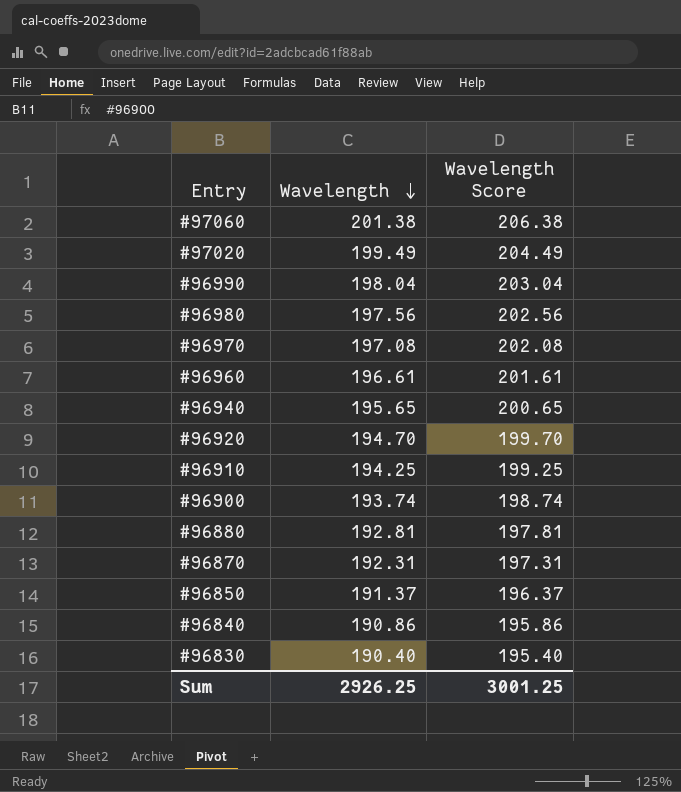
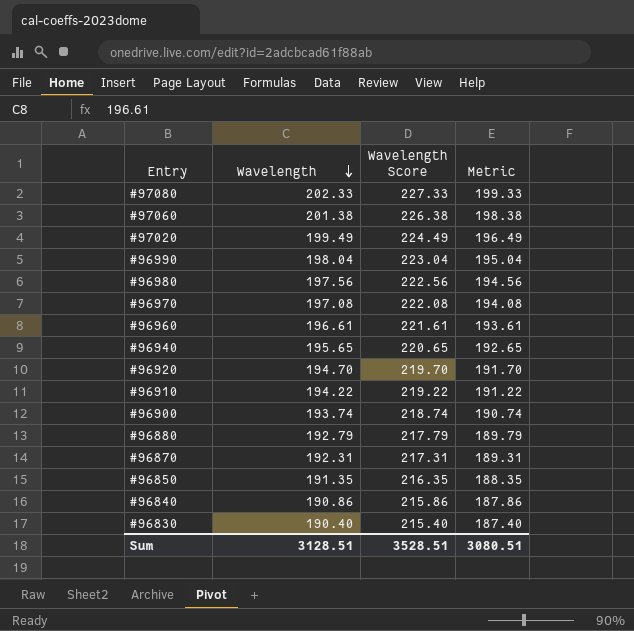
column Wavelength Score | formula: [Wavelength] + 5 -> [Wavelength] + 25
column Metric | formula: none -> [Wavelength] - 3
row #97080: none -> 202.33 | 227.33 | 199.33
#96910 | Wavelength: 194.25 -> 194.22
#96880 | Wavelength: 192.81 -> 192.79
#96850 | Wavelength: 191.37 -> 191.35
Sum | Wavelength: 2926.25 -> 3128.51
Sum | Wavelength Score: 3001.25 -> 3528.51

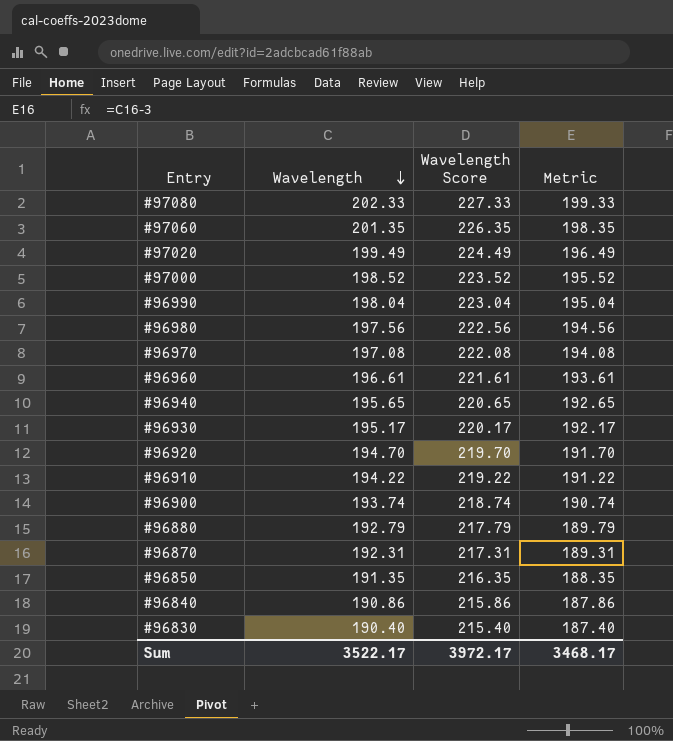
#97060 | Wavelength: 201.38 -> 201.35
#97060 | Wavelength Score: 226.38 -> 226.35
#97060 | Metric: 198.38 -> 198.35
row #97000: none -> 198.52 | 223.52 | 195.52
row #96930: none -> 195.17 | 220.17 | 192.17
Sum | Wavelength: 3128.51 -> 3522.17
Sum | Wavelength Score: 3528.51 -> 3972.17
Sum | Metric: 3080.51 -> 3468.17

